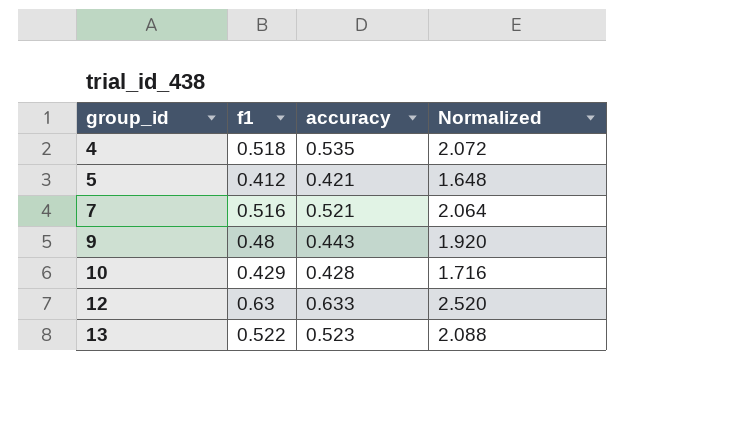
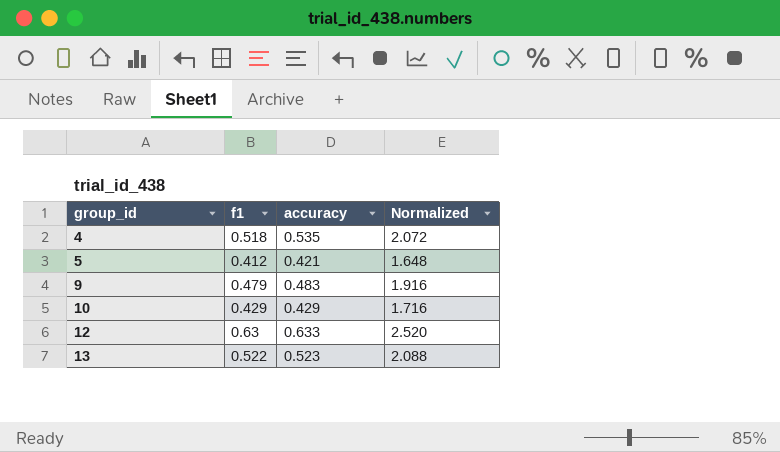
row 7: 0.516 | 0.521 | 2.064 -> none
9 | f1: 0.48 -> 0.479
9 | accuracy: 0.443 -> 0.483
9 | Normalized: 1.920 -> 1.916
10 | accuracy: 0.428 -> 0.429

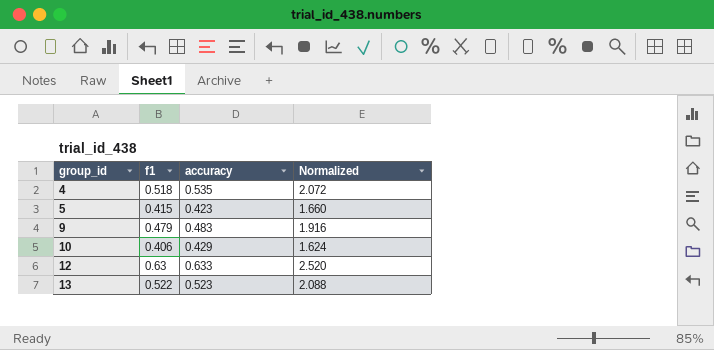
5 | f1: 0.412 -> 0.415
5 | accuracy: 0.421 -> 0.423
5 | Normalized: 1.648 -> 1.660
10 | f1: 0.429 -> 0.406
10 | Normalized: 1.716 -> 1.624

